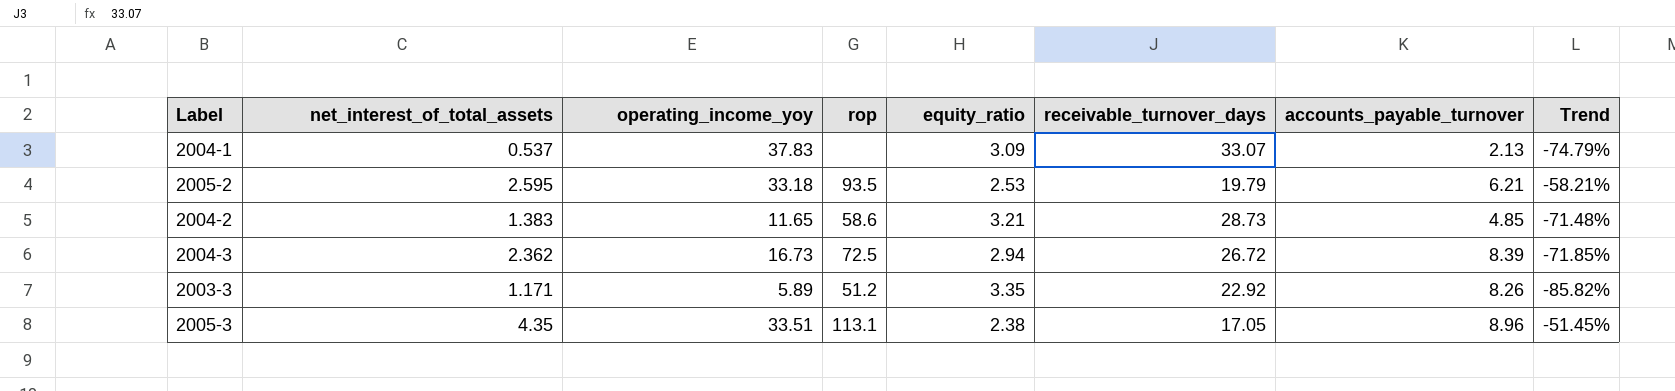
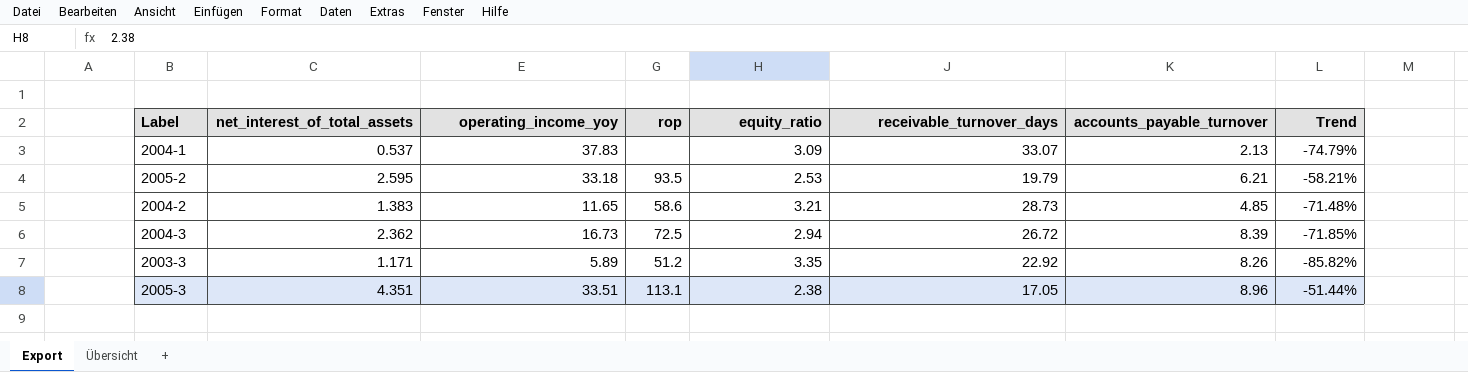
2005-3 | net_interest_of_total_assets: 4.35 -> 4.351
2005-3 | Trend: -51.45% -> -51.44%

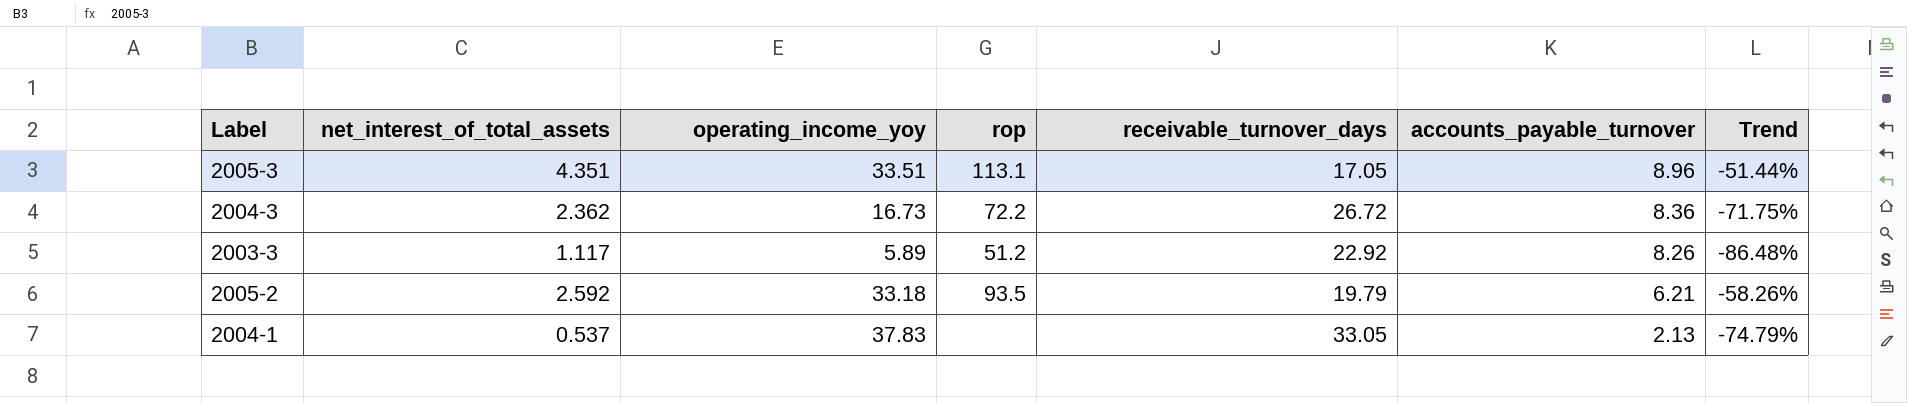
row order: none -> accounts_payable_turnover descending
column equity_ratio | position: 5 -> none
row 2004-2: 1.383 | 11.65 | 58.6 | 3.21 | 28.73 | 4.85 | -71.48% -> none
2004-3 | rop: 72.5 -> 72.2
2004-3 | accounts_payable_turnover: 8.39 -> 8.36
2004-3 | Trend: -71.85% -> -71.75%
2003-3 | net_interest_of_total_assets: 1.171 -> 1.117
2003-3 | Trend: -85.82% -> -86.48%
2005-2 | net_interest_of_total_assets: 2.595 -> 2.592
2005-2 | Trend: -58.21% -> -58.26%
2004-1 | receivable_turnover_days: 33.07 -> 33.05

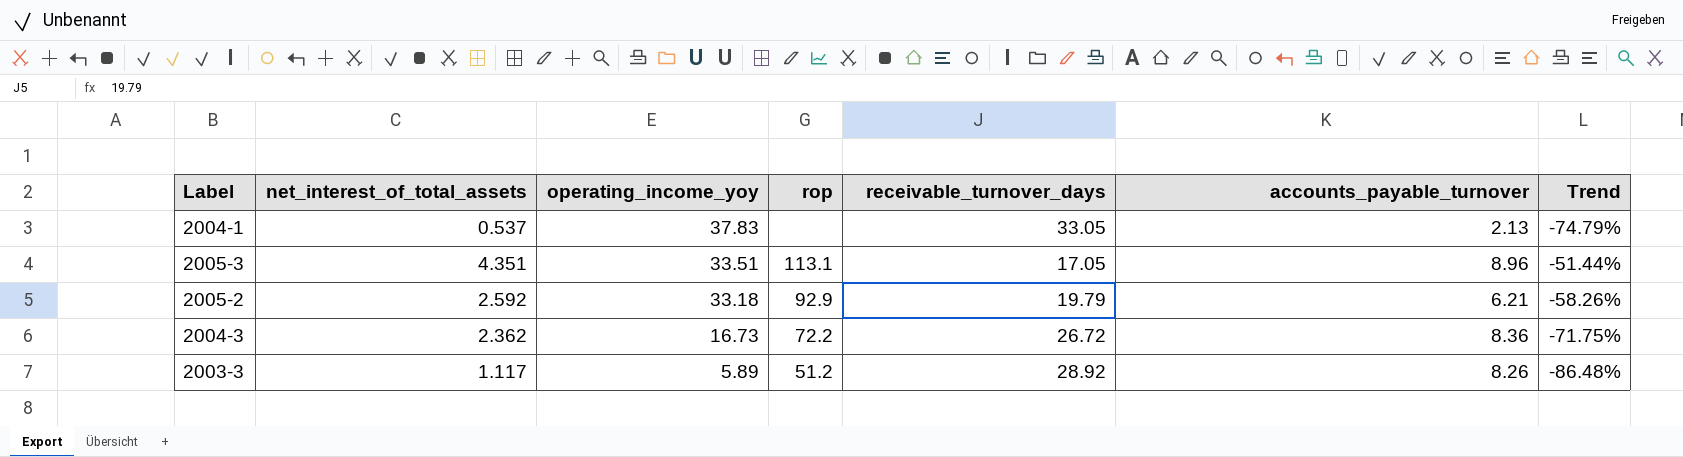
row order: accounts_payable_turnover descending -> operating_income_yoy descending
2005-2 | rop: 93.5 -> 92.9
2003-3 | receivable_turnover_days: 22.92 -> 28.92

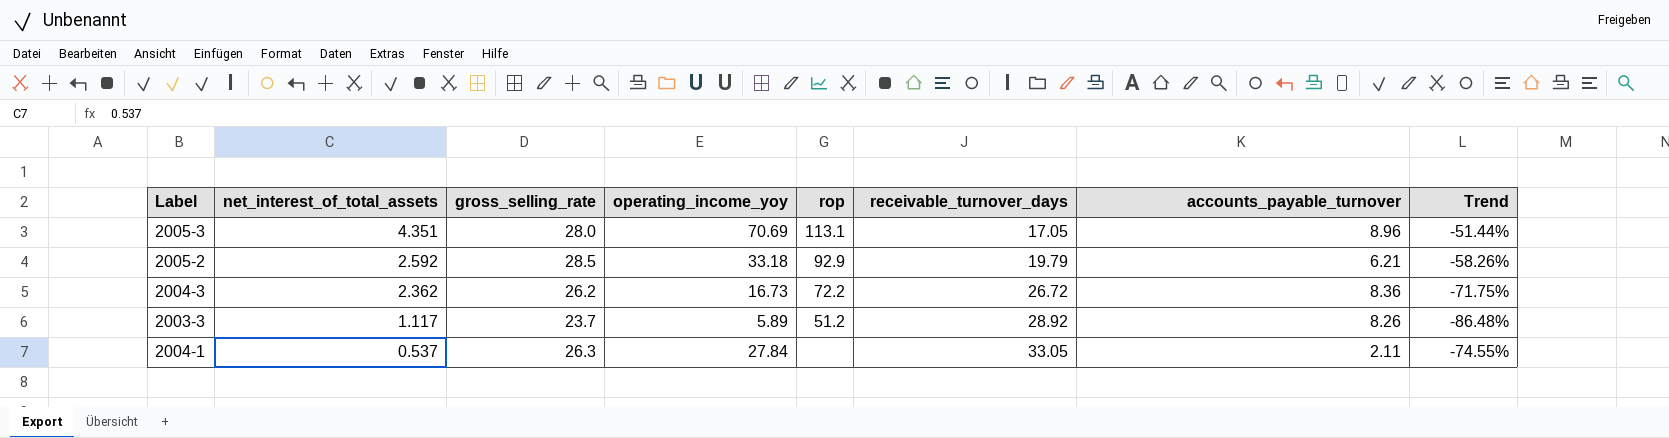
row order: operating_income_yoy descending -> net_interest_of_total_assets descending
column gross_selling_rate | position: none -> 3
2005-3 | operating_income_yoy: 33.51 -> 70.69
2004-1 | operating_income_yoy: 37.83 -> 27.84
2004-1 | accounts_payable_turnover: 2.13 -> 2.11
2004-1 | Trend: -74.79% -> -74.55%

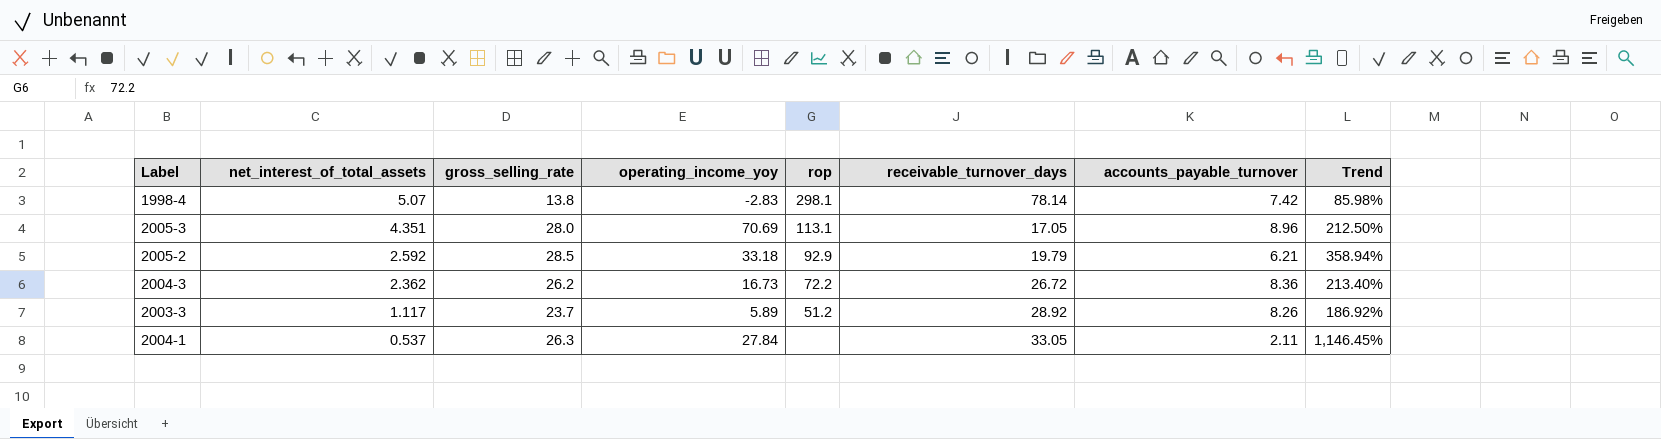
column Trend | formula: ([net_interest_of_total_assets] - [accounts_payable_turnover]) / [accounts_payable_turnover] -> ([gross_selling_rate] - [accounts_payable_turnover]) / [accounts_payable_turnover]
row 1998-4: none -> 5.07 | 13.8 | -2.83 | 298.1 | 78.14 | 7.42 | 85.98%

